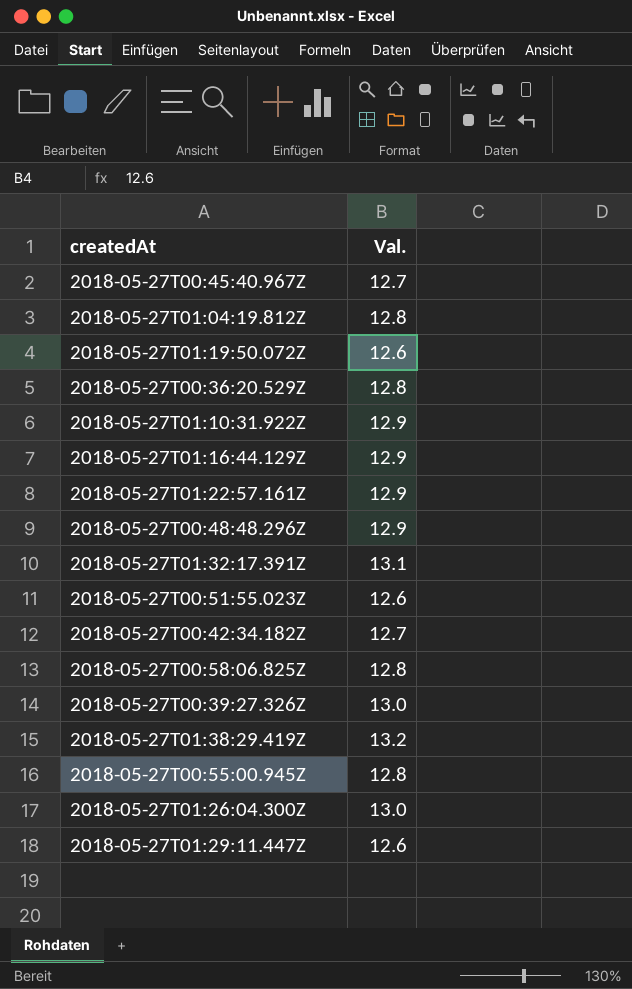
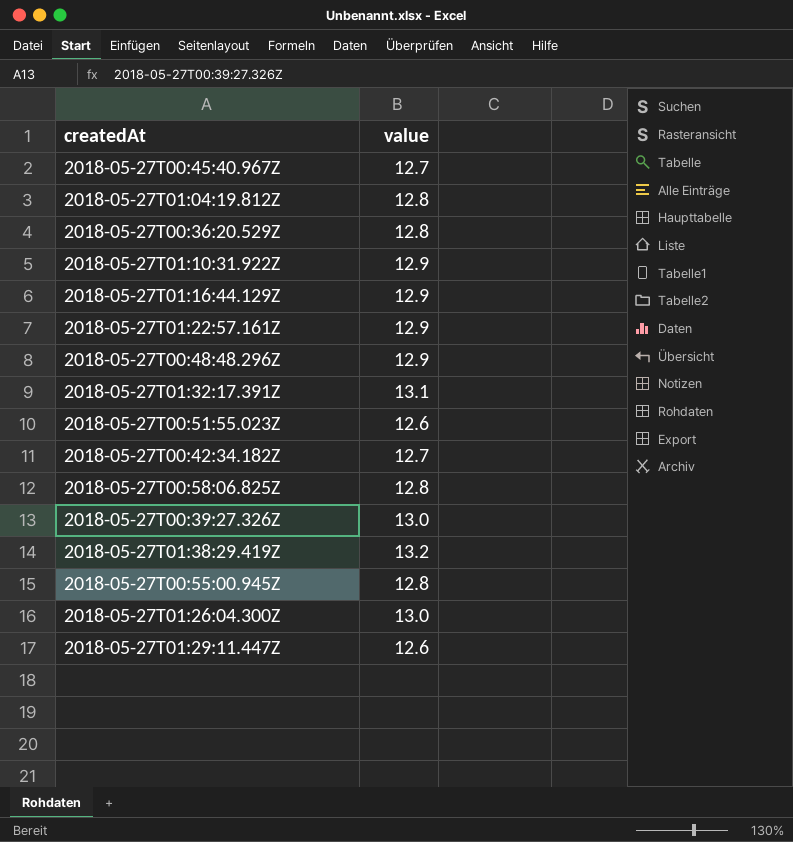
column name: Val. -> value
row 2018-05-27T01:19:50.072Z: 12.6 -> none

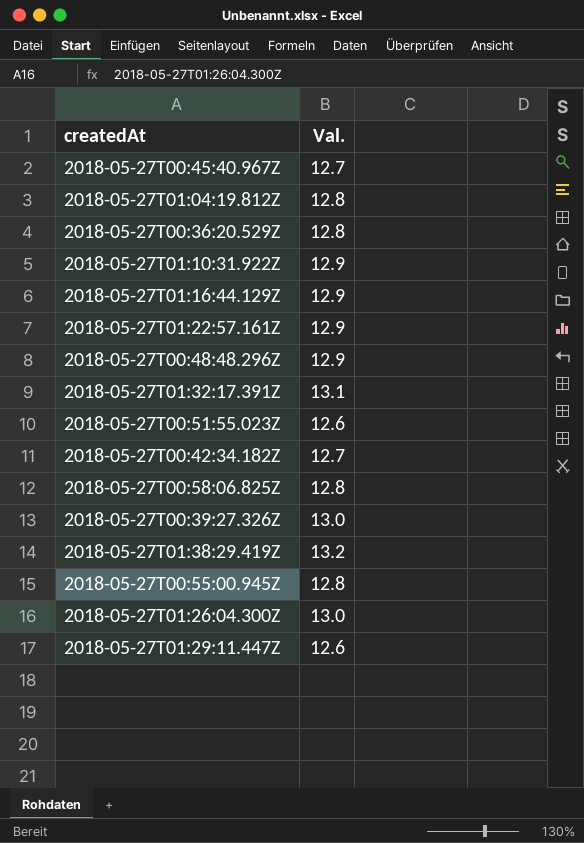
column name: value -> Val.

